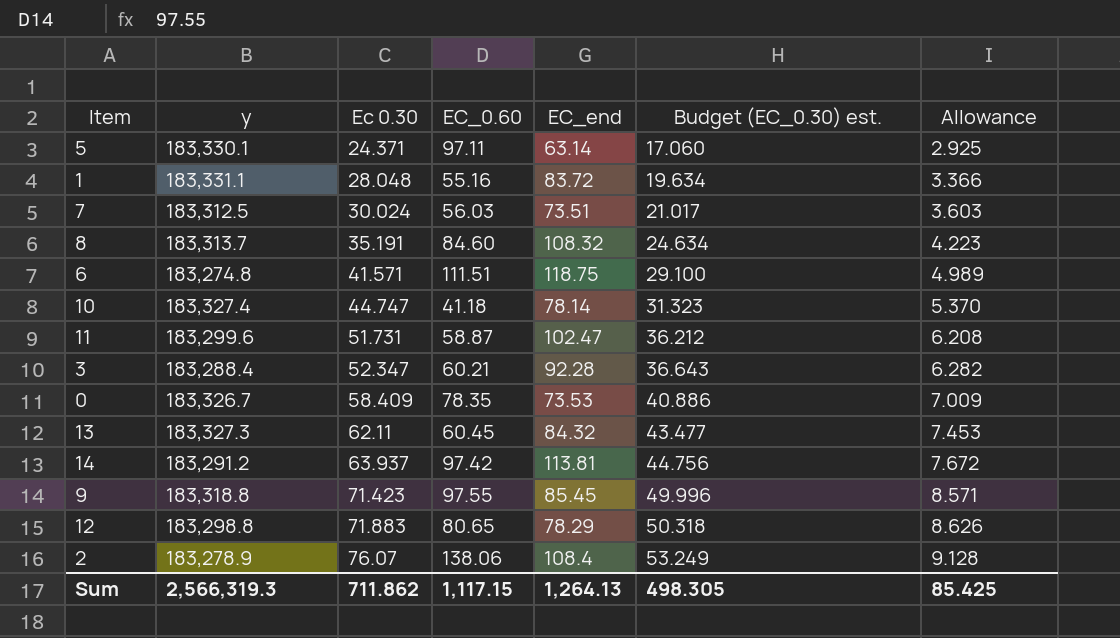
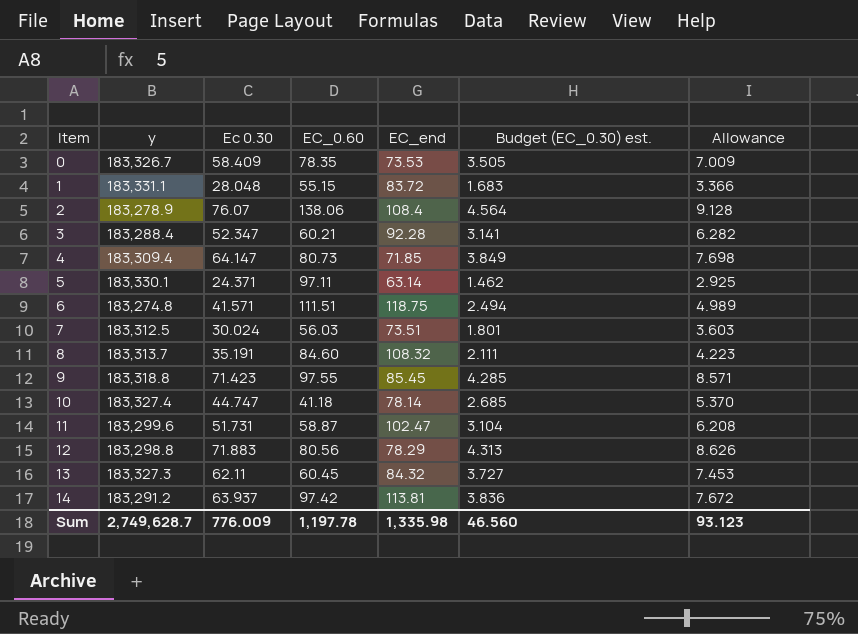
row order: Ec 0.30 ascending -> Item ascending
column Budget (EC_0.30) est. | formula: [Ec 0.30] * 0.7 -> [Ec 0.30] * 0.06
1 | EC_0.60: 55.16 -> 55.15
row 4: none -> 183,309.4 | 64.147 | 80.73 | 71.85 | 3.849 | 7.698
12 | EC_0.60: 80.65 -> 80.56
Sum | y: 2,566,319.3 -> 2,749,628.7
Sum | Ec 0.30: 711.862 -> 776.009
Sum | EC_0.60: 1,117.15 -> 1,197.78
Sum | EC_end: 1,264.13 -> 1,335.98
Sum | Budget (EC_0.30) est.: 498.305 -> 46.560
Sum | Allowance: 85.425 -> 93.123

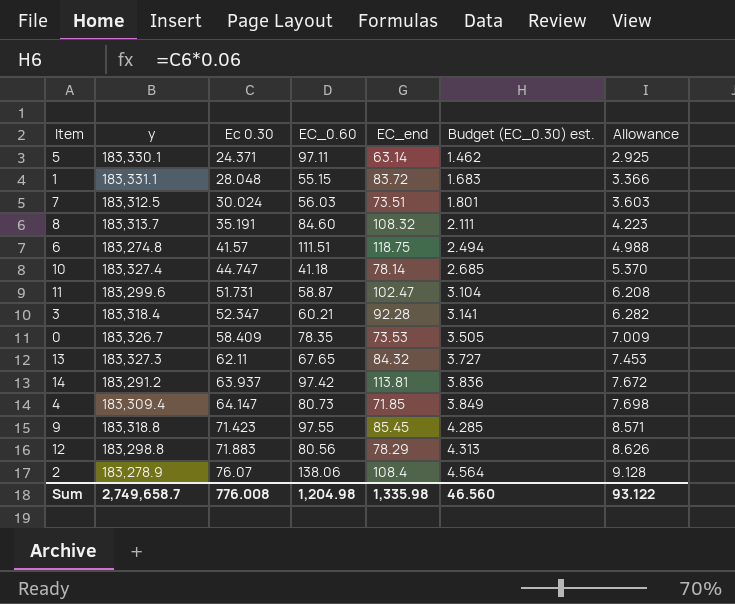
row order: Item ascending -> Ec 0.30 ascending
6 | Ec 0.30: 41.571 -> 41.57
6 | Allowance: 4.989 -> 4.988
3 | y: 183,288.4 -> 183,318.4
13 | EC_0.60: 60.45 -> 67.65
Sum | y: 2,749,628.7 -> 2,749,658.7
Sum | Ec 0.30: 776.009 -> 776.008
Sum | EC_0.60: 1,197.78 -> 1,204.98
Sum | Allowance: 93.123 -> 93.122

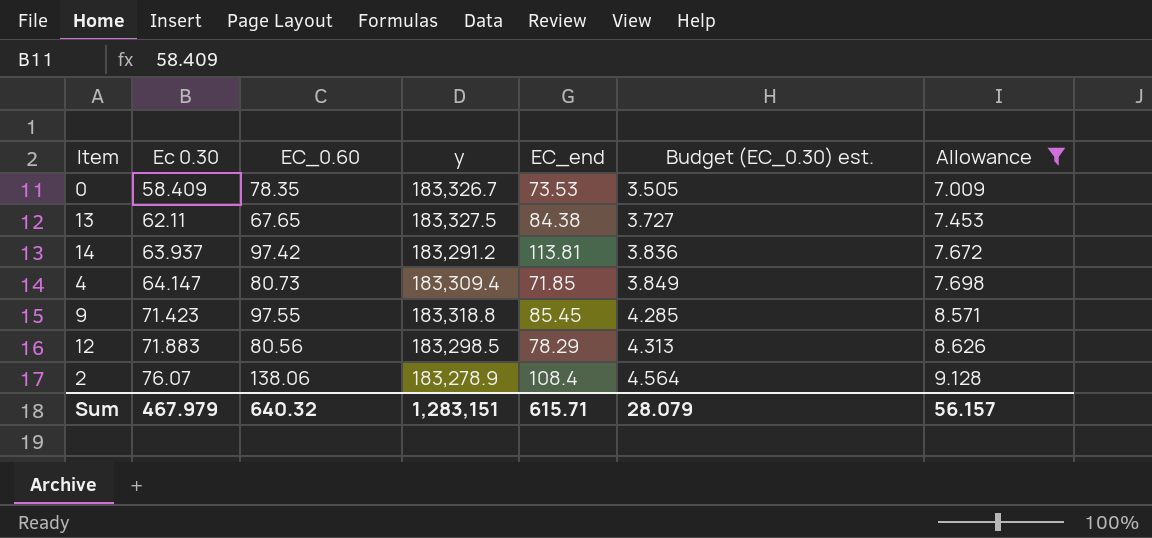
filter: none -> Allowance >= 7.009
column y | position: 2 -> 4
13 | y: 183,327.3 -> 183,327.5
13 | EC_end: 84.32 -> 84.38
12 | y: 183,298.8 -> 183,298.5
Sum | Ec 0.30: 776.008 -> 467.979
Sum | EC_0.60: 1,204.98 -> 640.32
Sum | y: 2,749,658.7 -> 1,283,151
Sum | EC_end: 1,335.98 -> 615.71
Sum | Budget (EC_0.30) est.: 46.560 -> 28.079
Sum | Allowance: 93.122 -> 56.157

